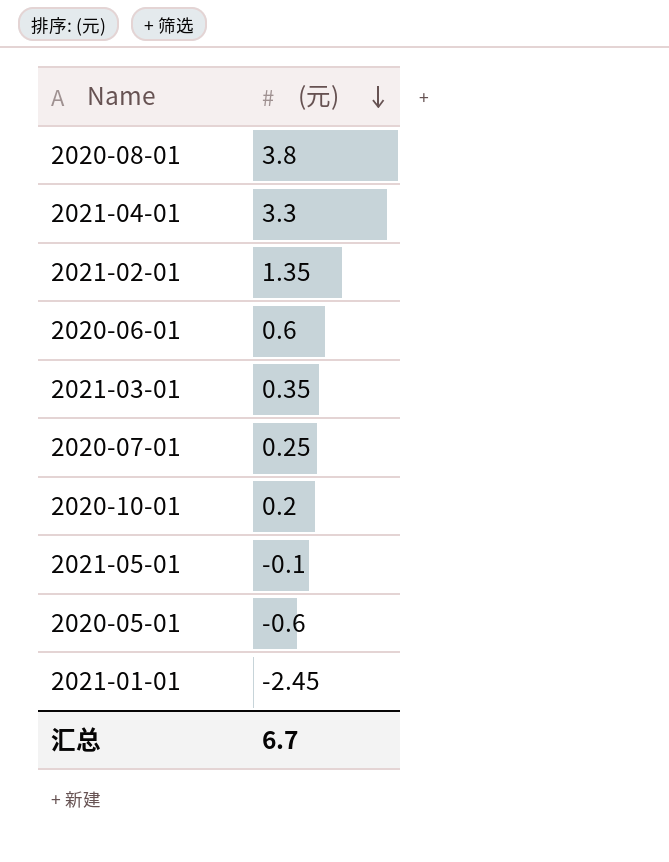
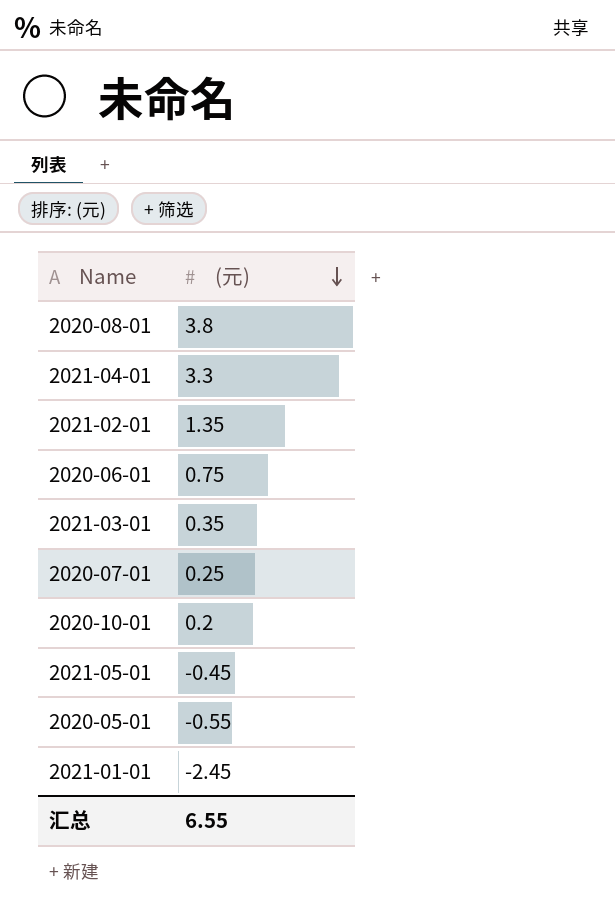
2020-06-01 | (元): 0.6 -> 0.75
2021-05-01 | (元): -0.1 -> -0.45
2020-05-01 | (元): -0.6 -> -0.55
汇总 | (元): 6.7 -> 6.55

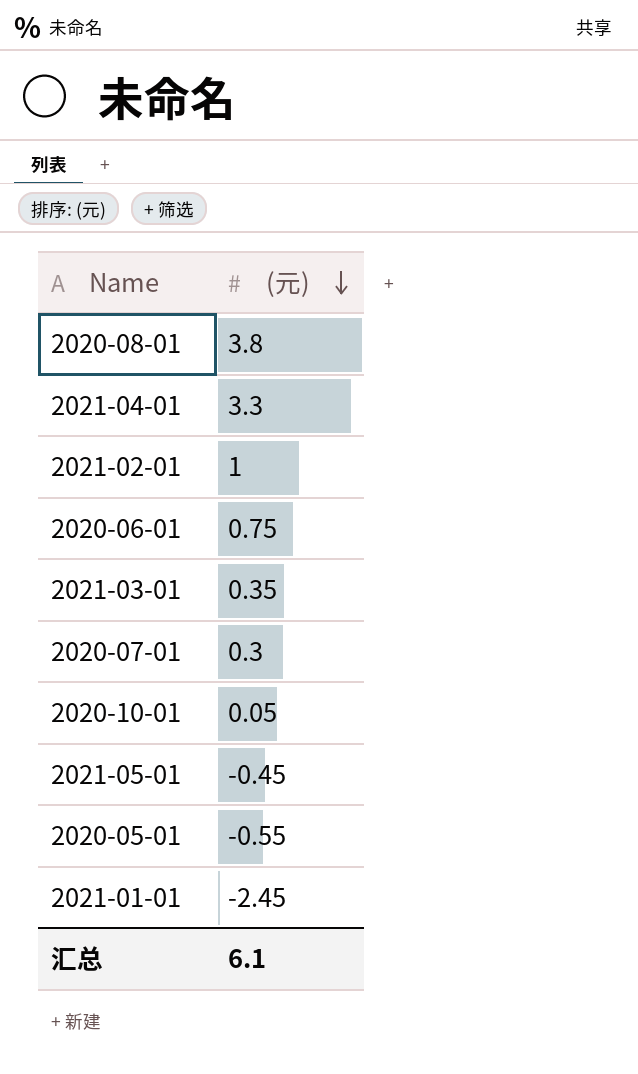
2021-02-01 | (元): 1.35 -> 1
2020-07-01 | (元): 0.25 -> 0.3
2020-10-01 | (元): 0.2 -> 0.05
汇总 | (元): 6.55 -> 6.1

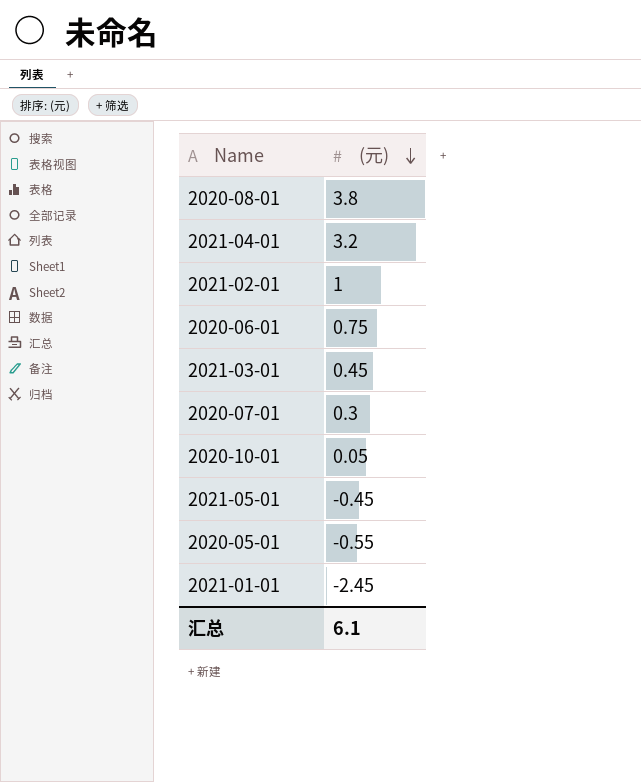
2021-04-01 | (元): 3.3 -> 3.2
2021-03-01 | (元): 0.35 -> 0.45

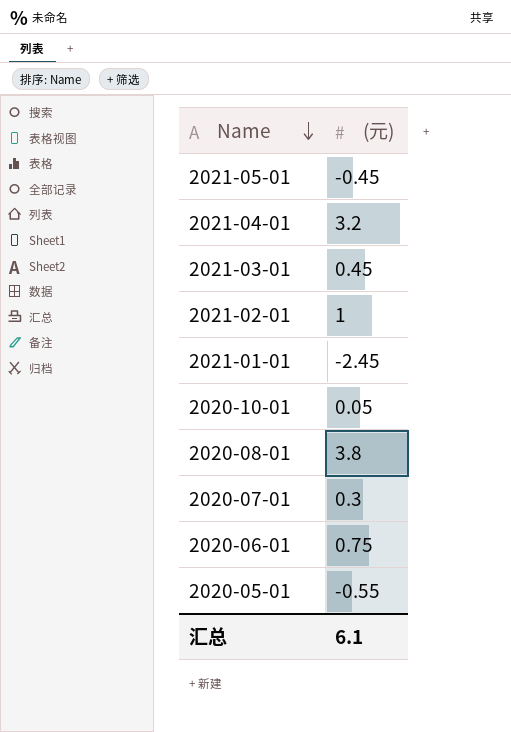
row order: (元) descending -> Name descending

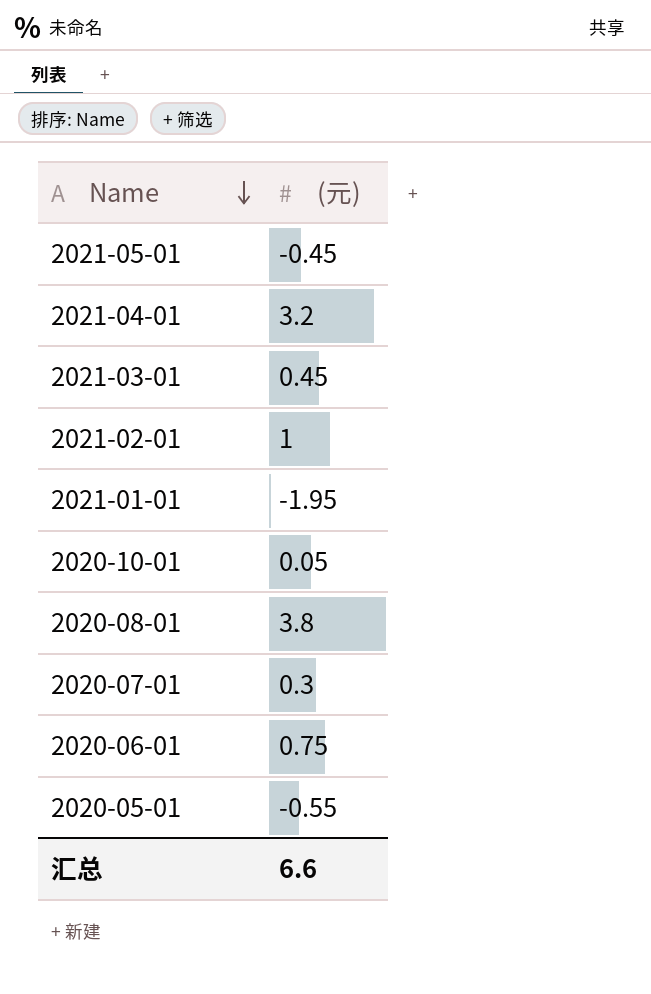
2021-01-01 | (元): -2.45 -> -1.95
汇总 | (元): 6.1 -> 6.6

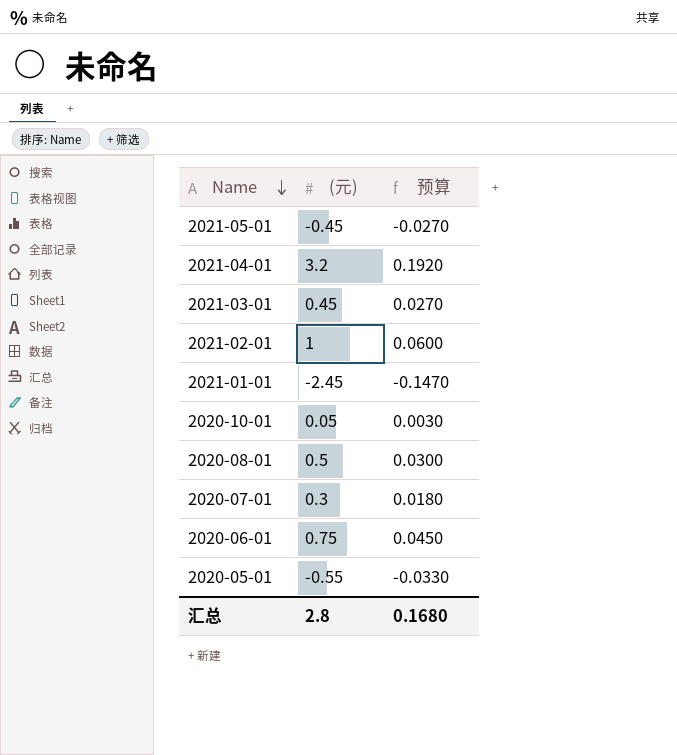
column 预算 | formula: none -> [(元)] * 0.06
2021-01-01 | (元): -1.95 -> -2.45
2020-08-01 | (元): 3.8 -> 0.5
汇总 | (元): 6.6 -> 2.8

